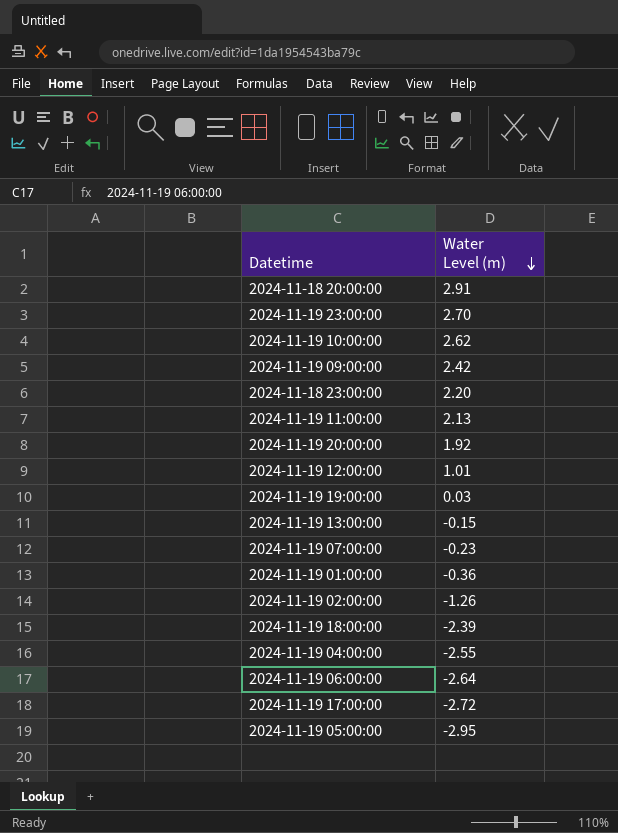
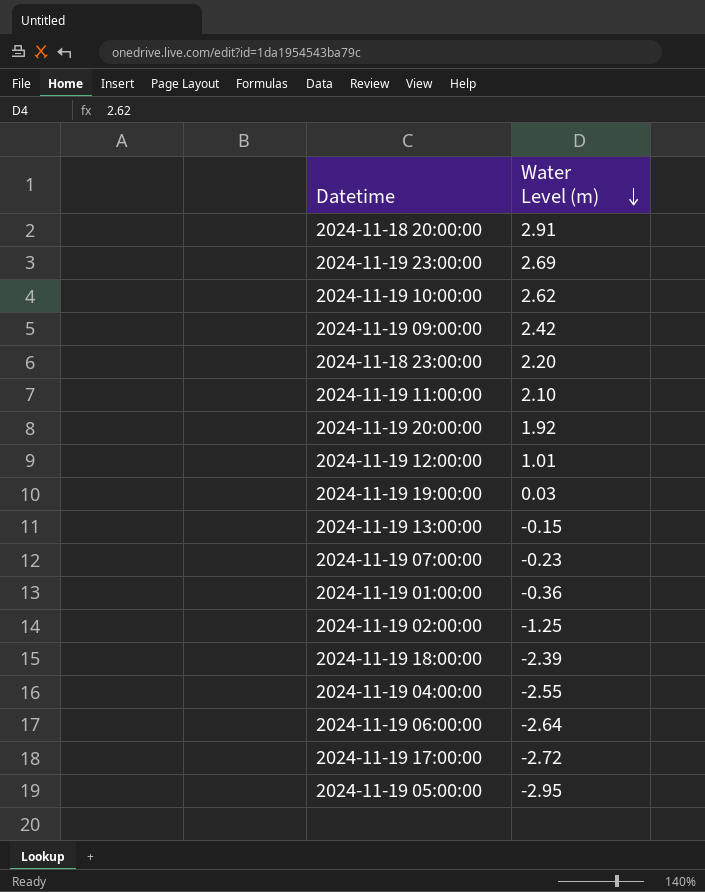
2024-11-19 23:00:00 | Water Level (m): 2.70 -> 2.69
2024-11-19 11:00:00 | Water Level (m): 2.13 -> 2.10
2024-11-19 02:00:00 | Water Level (m): -1.26 -> -1.25

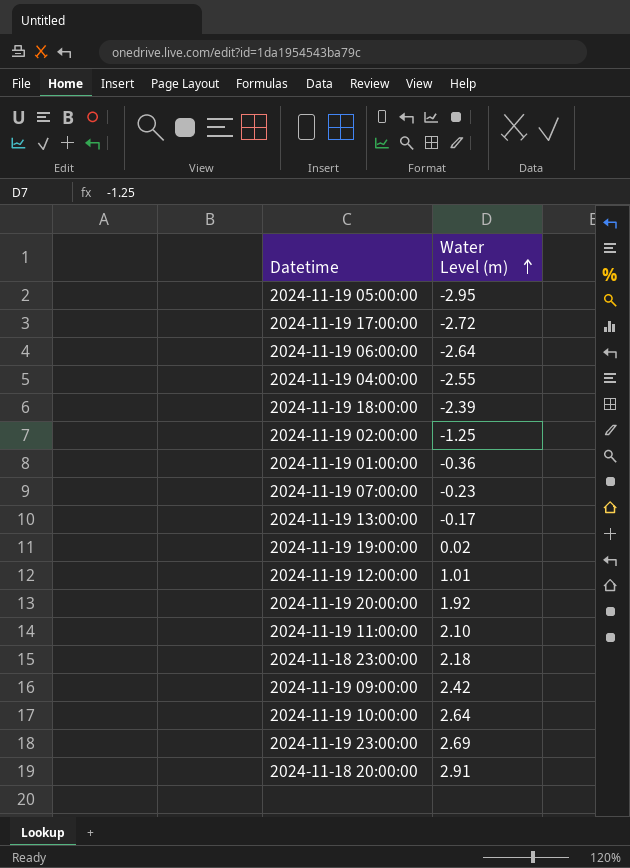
row order: Water Level (m) descending -> Water Level (m) ascending
2024-11-19 13:00:00 | Water Level (m): -0.15 -> -0.17
2024-11-19 19:00:00 | Water Level (m): 0.03 -> 0.02
2024-11-18 23:00:00 | Water Level (m): 2.20 -> 2.18
2024-11-19 10:00:00 | Water Level (m): 2.62 -> 2.64

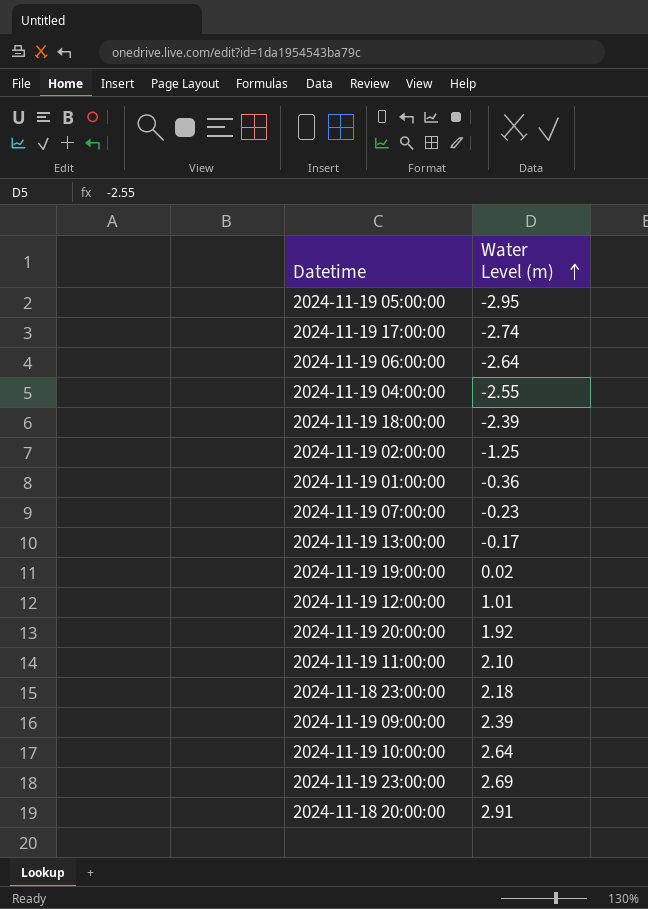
2024-11-19 17:00:00 | Water Level (m): -2.72 -> -2.74
2024-11-19 09:00:00 | Water Level (m): 2.42 -> 2.39

